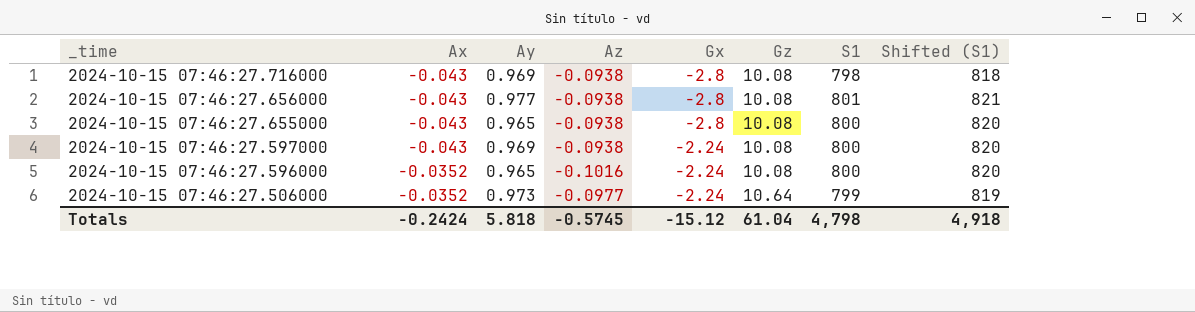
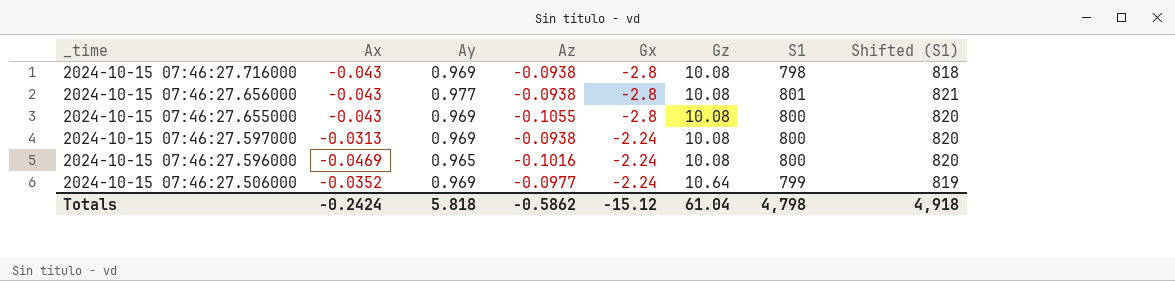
2024-10-15 07:46:27.655000 | Ay: 0.965 -> 0.969
2024-10-15 07:46:27.655000 | Az: -0.0938 -> -0.1055
2024-10-15 07:46:27.597000 | Ax: -0.043 -> -0.0313
2024-10-15 07:46:27.596000 | Ax: -0.0352 -> -0.0469
2024-10-15 07:46:27.506000 | Ay: 0.973 -> 0.969
Totals | Az: -0.5745 -> -0.5862

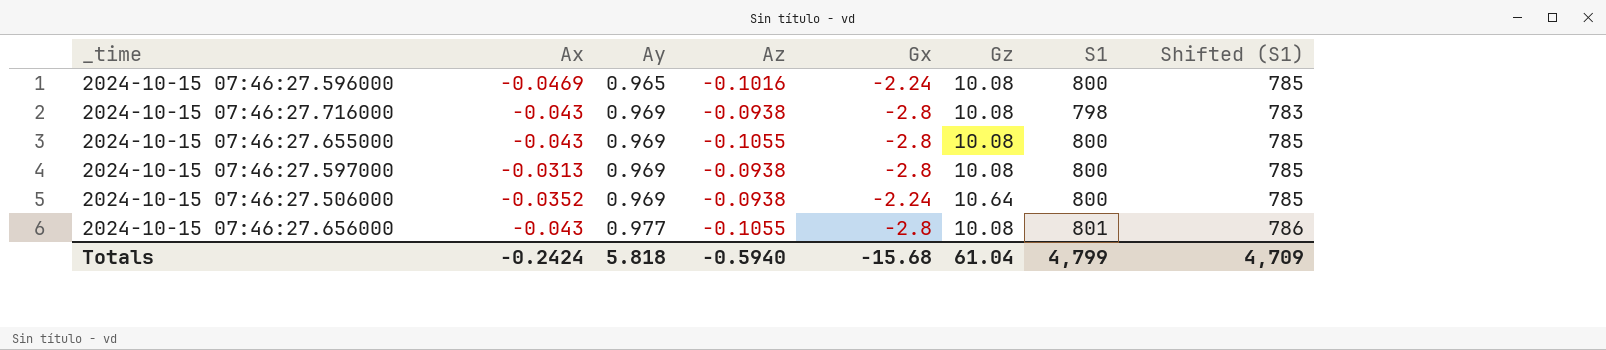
row order: _time descending -> Ay ascending
column Shifted (S1) | formula: [S1] + 20 -> [S1] - 15
2024-10-15 07:46:27.597000 | Gx: -2.24 -> -2.8
2024-10-15 07:46:27.506000 | Az: -0.0977 -> -0.0938
2024-10-15 07:46:27.506000 | S1: 799 -> 800
2024-10-15 07:46:27.656000 | Az: -0.0938 -> -0.1055
Totals | Az: -0.5862 -> -0.5940
Totals | Gx: -15.12 -> -15.68
Totals | S1: 4,798 -> 4,799
Totals | Shifted (S1): 4,918 -> 4,709

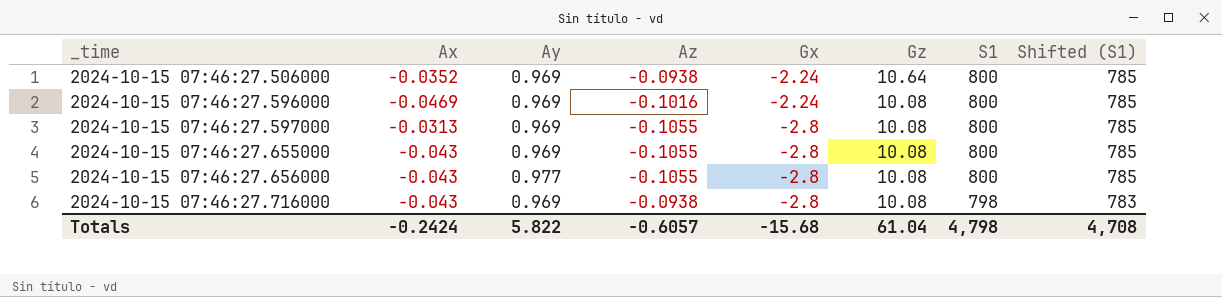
row order: Ay ascending -> _time ascending
2024-10-15 07:46:27.596000 | Ay: 0.965 -> 0.969
2024-10-15 07:46:27.597000 | Az: -0.0938 -> -0.1055
2024-10-15 07:46:27.656000 | S1: 801 -> 800
2024-10-15 07:46:27.656000 | Shifted (S1): 786 -> 785
Totals | Ay: 5.818 -> 5.822
Totals | Az: -0.5940 -> -0.6057
Totals | S1: 4,799 -> 4,798
Totals | Shifted (S1): 4,709 -> 4,708

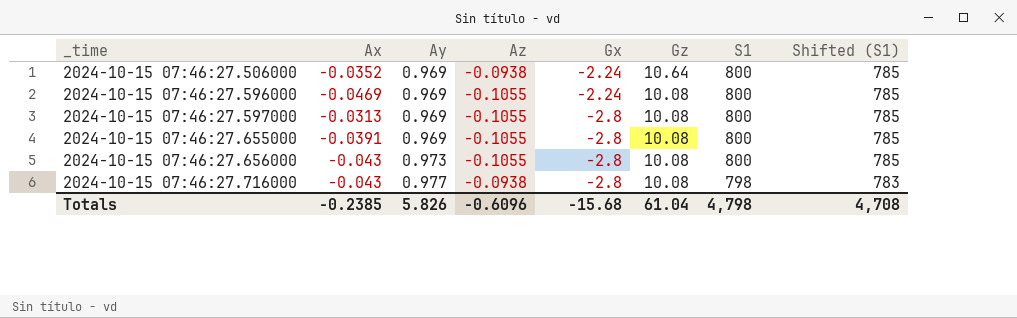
2024-10-15 07:46:27.596000 | Az: -0.1016 -> -0.1055
2024-10-15 07:46:27.655000 | Ax: -0.043 -> -0.0391
2024-10-15 07:46:27.656000 | Ay: 0.977 -> 0.973
2024-10-15 07:46:27.716000 | Ay: 0.969 -> 0.977
Totals | Ax: -0.2424 -> -0.2385
Totals | Ay: 5.822 -> 5.826
Totals | Az: -0.6057 -> -0.6096

